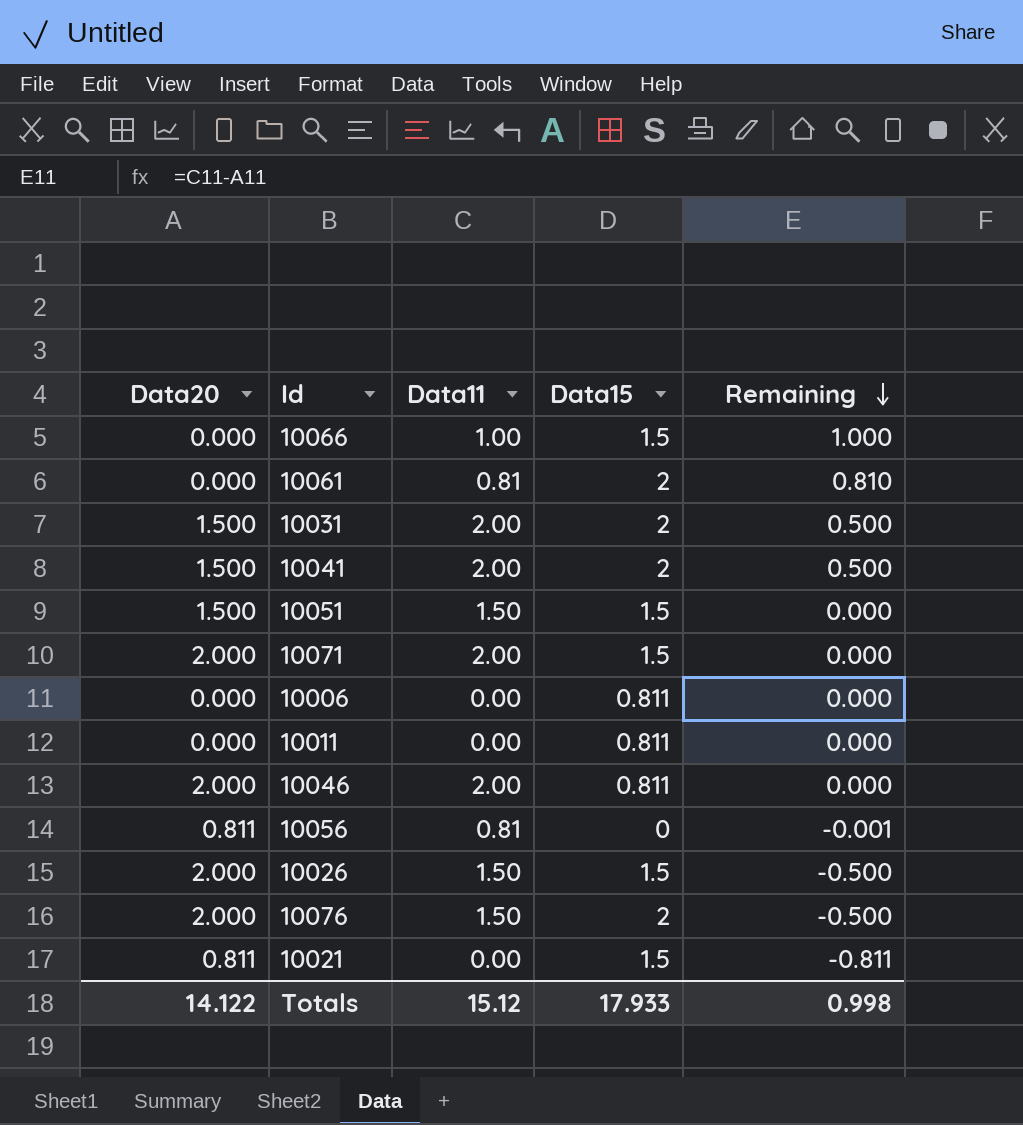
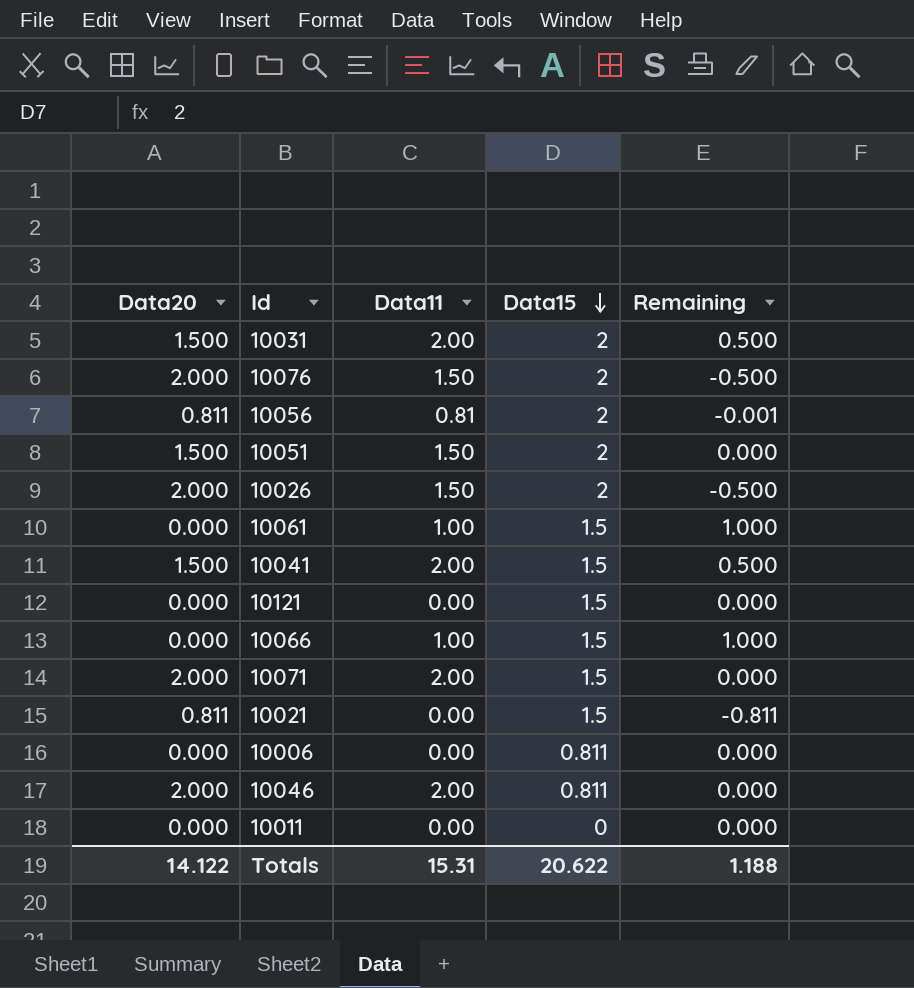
row order: Remaining descending -> Data15 descending
10056 | Data15: 0 -> 2
10051 | Data15: 1.5 -> 2
10026 | Data15: 1.5 -> 2
10061 | Data11: 0.81 -> 1.00
10061 | Data15: 2 -> 1.5
10061 | Remaining: 0.810 -> 1.000
10041 | Data15: 2 -> 1.5
row 10121: none -> 0.000 | 0.00 | 1.5 | 0.000
10011 | Data15: 0.811 -> 0
Totals | Data11: 15.12 -> 15.31
Totals | Data15: 17.933 -> 20.622
Totals | Remaining: 0.998 -> 1.188

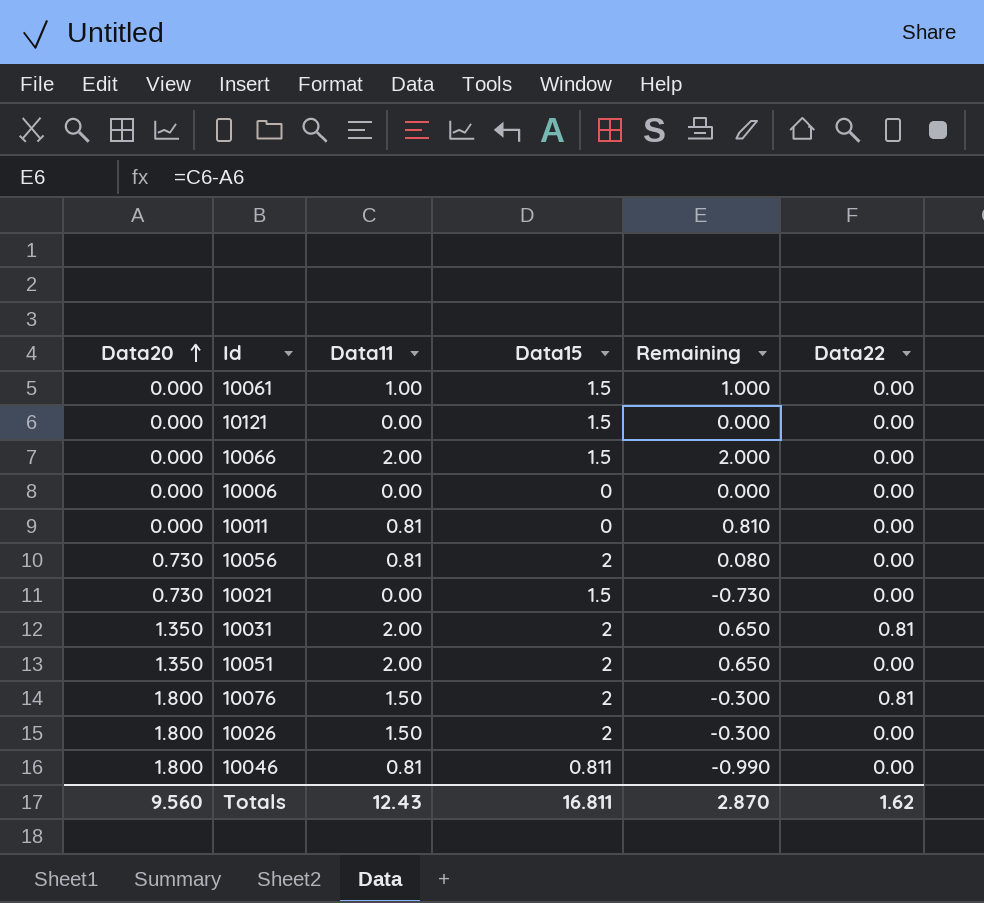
row order: Data15 descending -> Data20 ascending
column Data22 | position: none -> 6
row 10041: 1.500 | 2.00 | 1.5 | 0.500 -> none
row 10071: 2.000 | 2.00 | 1.5 | 0.000 -> none
10066 | Data11: 1.00 -> 2.00
10066 | Remaining: 1.000 -> 2.000
10006 | Data15: 0.811 -> 0
10011 | Data11: 0.00 -> 0.81
10011 | Remaining: 0.000 -> 0.810
10056 | Data20: 0.811 -> 0.730
10056 | Remaining: -0.001 -> 0.080
10021 | Data20: 0.811 -> 0.730
10021 | Remaining: -0.811 -> -0.730
10031 | Data20: 1.500 -> 1.350
10031 | Remaining: 0.500 -> 0.650
10051 | Data20: 1.500 -> 1.350
10051 | Data11: 1.50 -> 2.00
10051 | Remaining: 0.000 -> 0.650
10076 | Data20: 2.000 -> 1.800
10076 | Remaining: -0.500 -> -0.300
10026 | Data20: 2.000 -> 1.800
10026 | Remaining: -0.500 -> -0.300
10046 | Data20: 2.000 -> 1.800
10046 | Data11: 2.00 -> 0.81
10046 | Remaining: 0.000 -> -0.990
Totals | Data20: 14.122 -> 9.560
Totals | Data11: 15.31 -> 12.43
Totals | Data15: 20.622 -> 16.811
Totals | Remaining: 1.188 -> 2.870

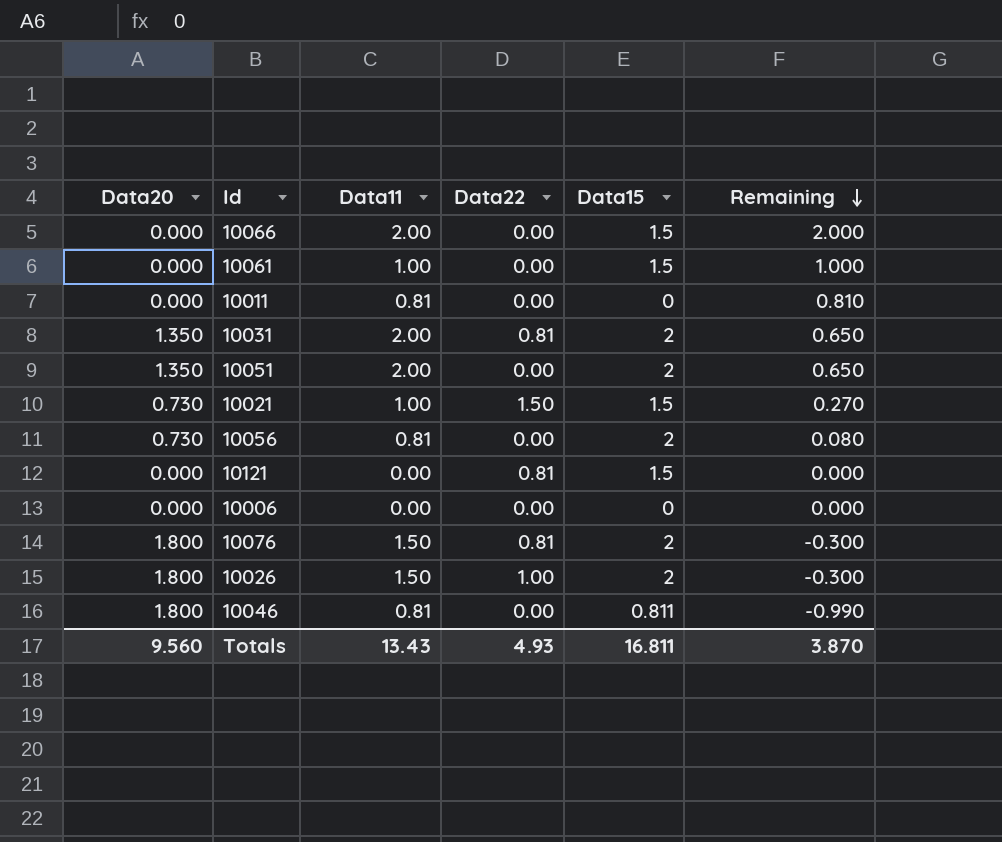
row order: Data20 ascending -> Remaining descending
column Data22 | position: 6 -> 4
10021 | Data11: 0.00 -> 1.00
10021 | Data22: 0.00 -> 1.50
10021 | Remaining: -0.730 -> 0.270
10121 | Data22: 0.00 -> 0.81
10026 | Data22: 0.00 -> 1.00
Totals | Data11: 12.43 -> 13.43
Totals | Data22: 1.62 -> 4.93
Totals | Remaining: 2.870 -> 3.870

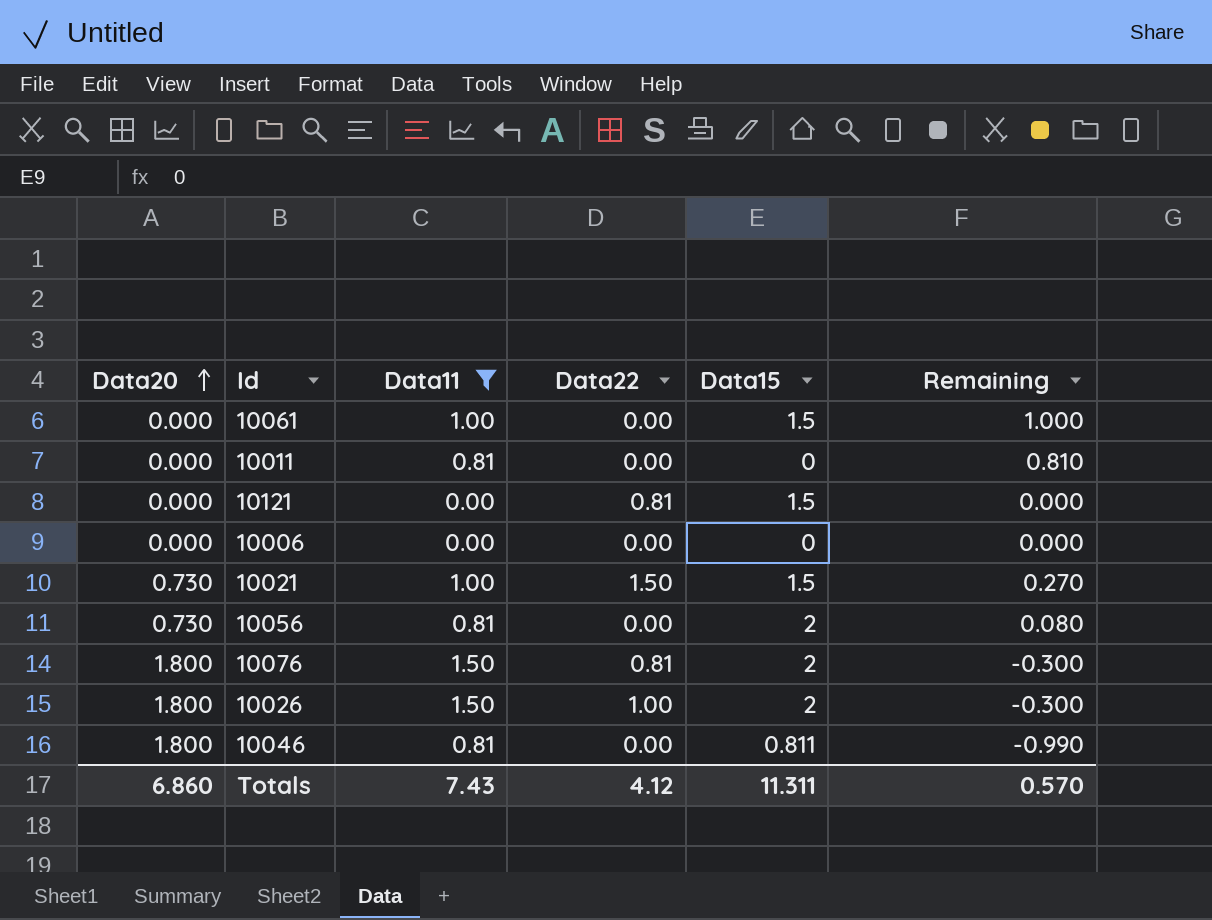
filter: none -> Data11 != 2.00
row order: Remaining descending -> Data20 ascending
Totals | Data20: 9.560 -> 6.860
Totals | Data11: 13.43 -> 7.43
Totals | Data22: 4.93 -> 4.12
Totals | Data15: 16.811 -> 11.311
Totals | Remaining: 3.870 -> 0.570

